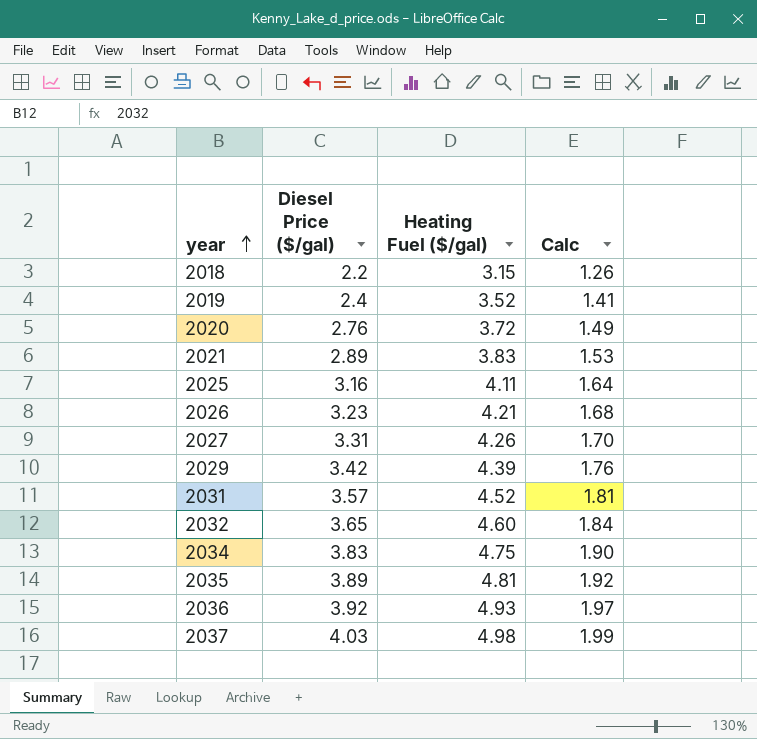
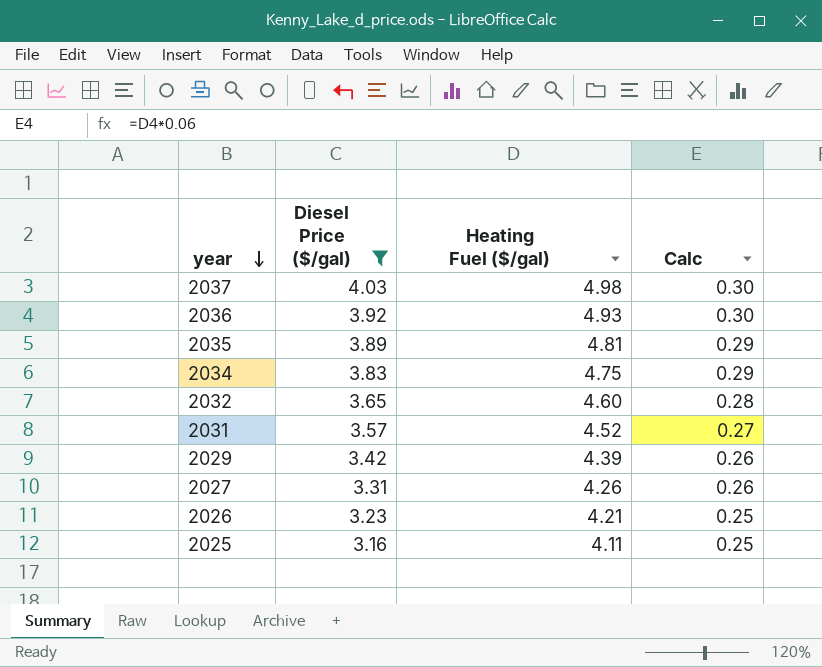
filter: none -> Diesel Price ($/gal) >= 3.16
row order: year ascending -> year descending
column Calc | formula: [Heating Fuel ($/gal)] * 0.4 -> [Heating Fuel ($/gal)] * 0.06

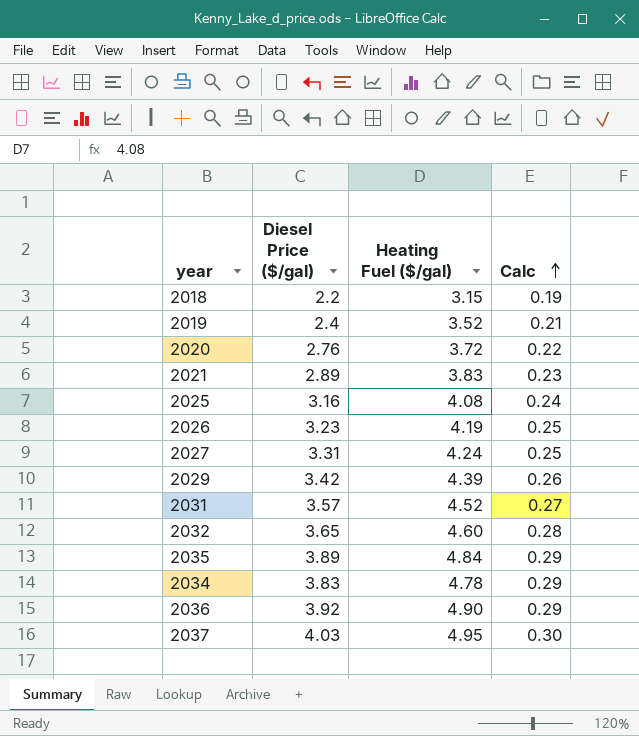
filter: Diesel Price ($/gal) >= 3.16 -> none
row order: year descending -> Calc ascending
2025 | Heating Fuel ($/gal): 4.11 -> 4.08
2025 | Calc: 0.25 -> 0.24
2026 | Heating Fuel ($/gal): 4.21 -> 4.19
2027 | Heating Fuel ($/gal): 4.26 -> 4.24
2027 | Calc: 0.26 -> 0.25
2035 | Heating Fuel ($/gal): 4.81 -> 4.84
2034 | Heating Fuel ($/gal): 4.75 -> 4.78
2036 | Heating Fuel ($/gal): 4.93 -> 4.90
2036 | Calc: 0.30 -> 0.29
2037 | Heating Fuel ($/gal): 4.98 -> 4.95

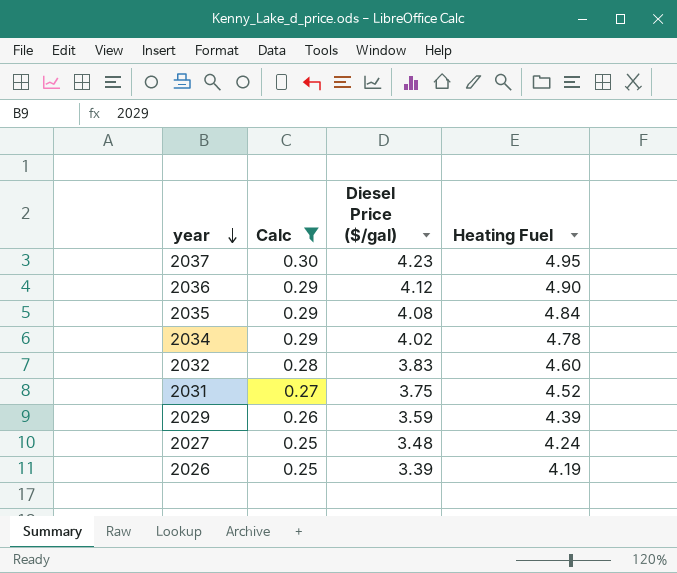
filter: none -> Calc >= 0.25
row order: Calc ascending -> year descending
column Calc | position: 4 -> 2
column name: Heating Fuel ($/gal) -> Heating Fuel
2037 | Diesel Price ($/gal): 4.03 -> 4.23
2036 | Diesel Price ($/gal): 3.92 -> 4.12
2035 | Diesel Price ($/gal): 3.89 -> 4.08
2034 | Diesel Price ($/gal): 3.83 -> 4.02
2032 | Diesel Price ($/gal): 3.65 -> 3.83
2031 | Diesel Price ($/gal): 3.57 -> 3.75
2029 | Diesel Price ($/gal): 3.42 -> 3.59
2027 | Diesel Price ($/gal): 3.31 -> 3.48
2026 | Diesel Price ($/gal): 3.23 -> 3.39

